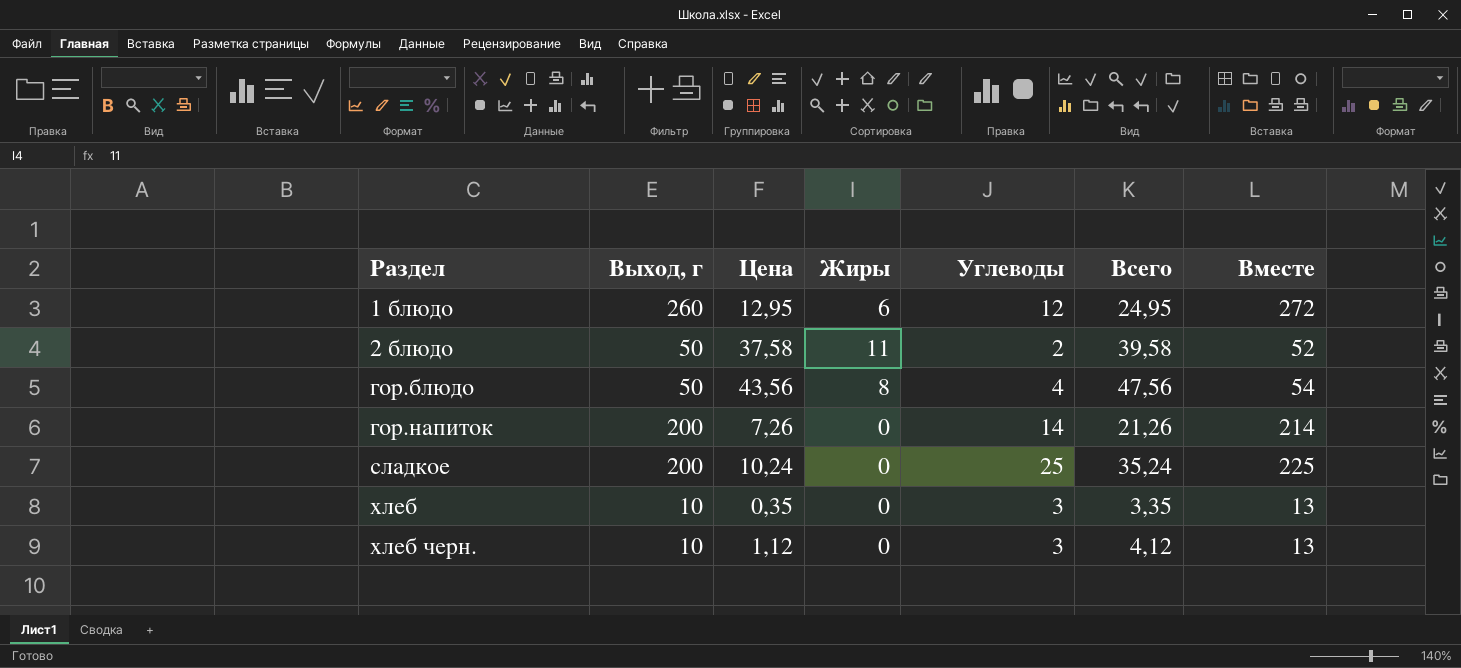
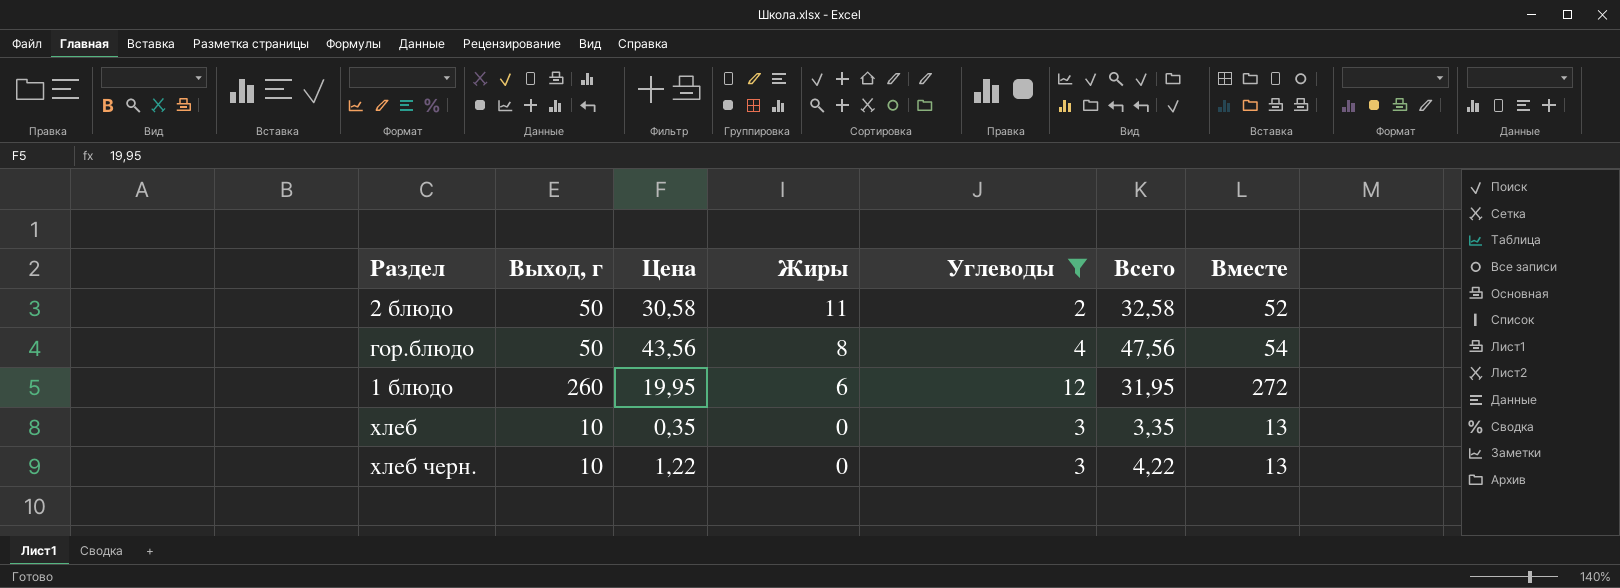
filter: none -> Углеводы <= 12
row order: Раздел ascending -> Жиры descending
2 блюдо | Цена: 37,58 -> 30,58
2 блюдо | Всего: 39,58 -> 32,58
1 блюдо | Цена: 12,95 -> 19,95
1 блюдо | Всего: 24,95 -> 31,95
хлеб черн. | Цена: 1,12 -> 1,22
хлеб черн. | Всего: 4,12 -> 4,22

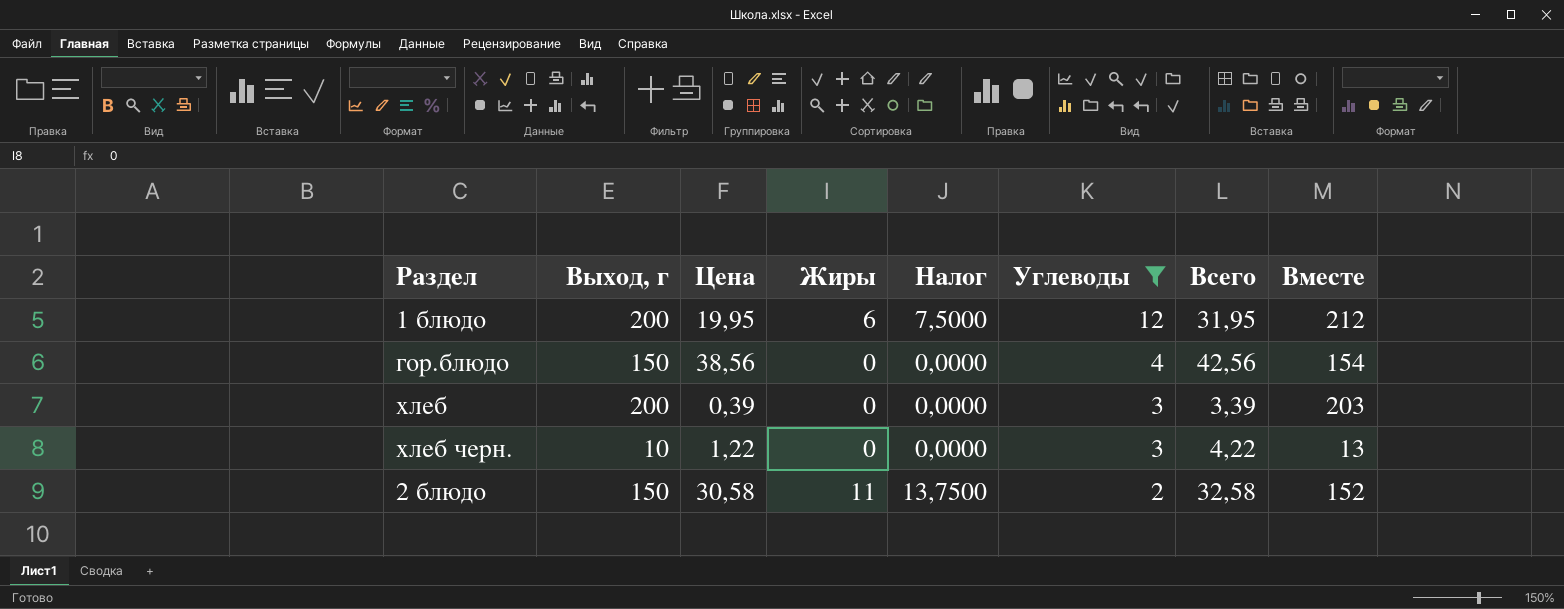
row order: Жиры descending -> Углеводы descending
column Налог | formula: none -> [Жиры] * 1,25
1 блюдо | Выход, г: 260 -> 200
1 блюдо | Вместе: 272 -> 212
гор.блюдо | Выход, г: 50 -> 150
гор.блюдо | Цена: 43,56 -> 38,56
гор.блюдо | Жиры: 8 -> 0
гор.блюдо | Всего: 47,56 -> 42,56
гор.блюдо | Вместе: 54 -> 154
хлеб | Выход, г: 10 -> 200
хлеб | Цена: 0,35 -> 0,39
хлеб | Всего: 3,35 -> 3,39
хлеб | Вместе: 13 -> 203
2 блюдо | Выход, г: 50 -> 150
2 блюдо | Вместе: 52 -> 152

